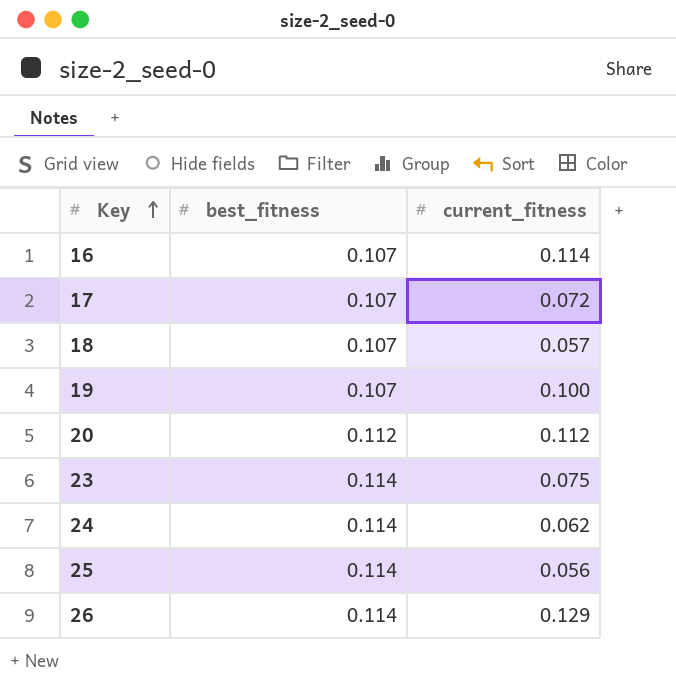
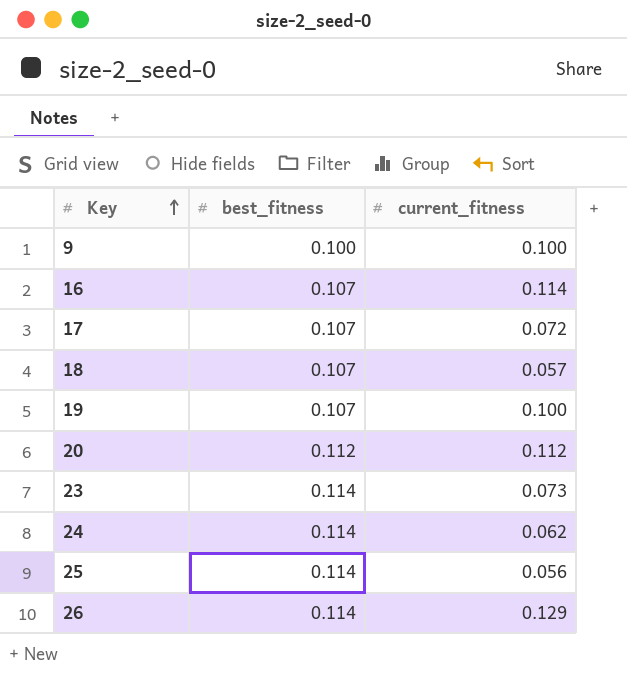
row 9: none -> 0.100 | 0.100
23 | current_fitness: 0.075 -> 0.073

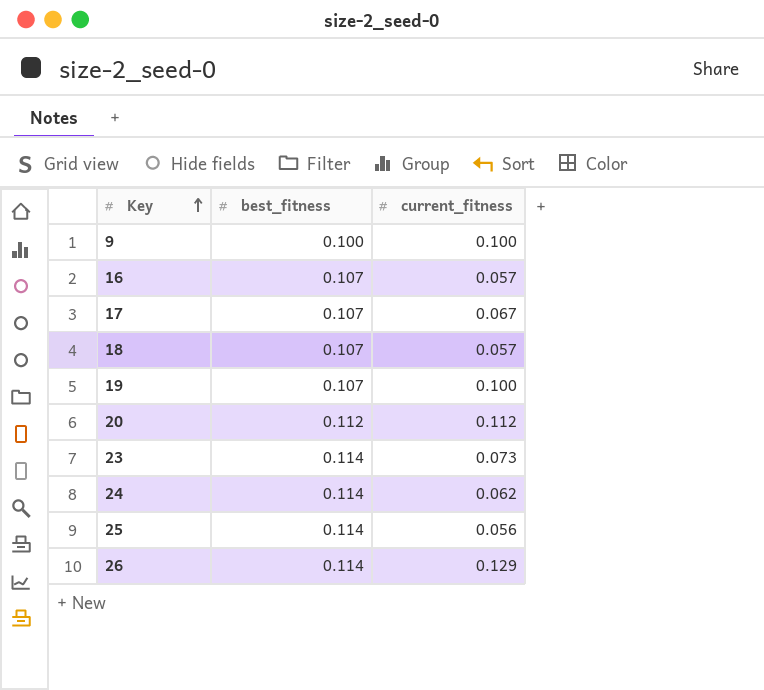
16 | current_fitness: 0.114 -> 0.057
17 | current_fitness: 0.072 -> 0.067

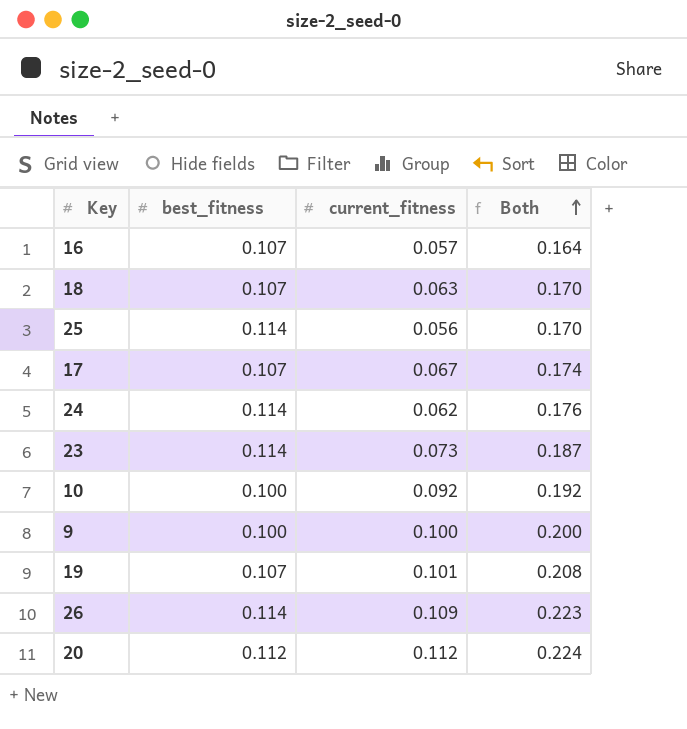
row order: Key ascending -> Both ascending
column Both | formula: none -> [best_fitness] + [current_fitness]
18 | current_fitness: 0.057 -> 0.063
row 10: none -> 0.100 | 0.092 | 0.192
19 | current_fitness: 0.100 -> 0.101
26 | current_fitness: 0.129 -> 0.109

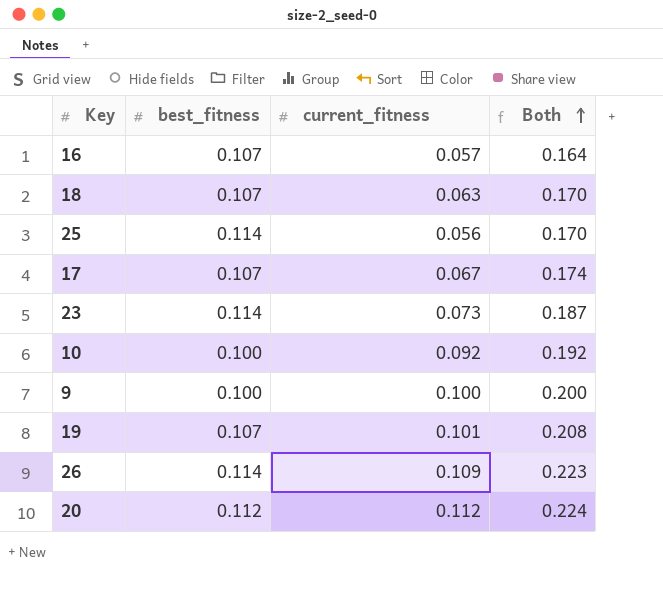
row 24: 0.114 | 0.062 | 0.176 -> none

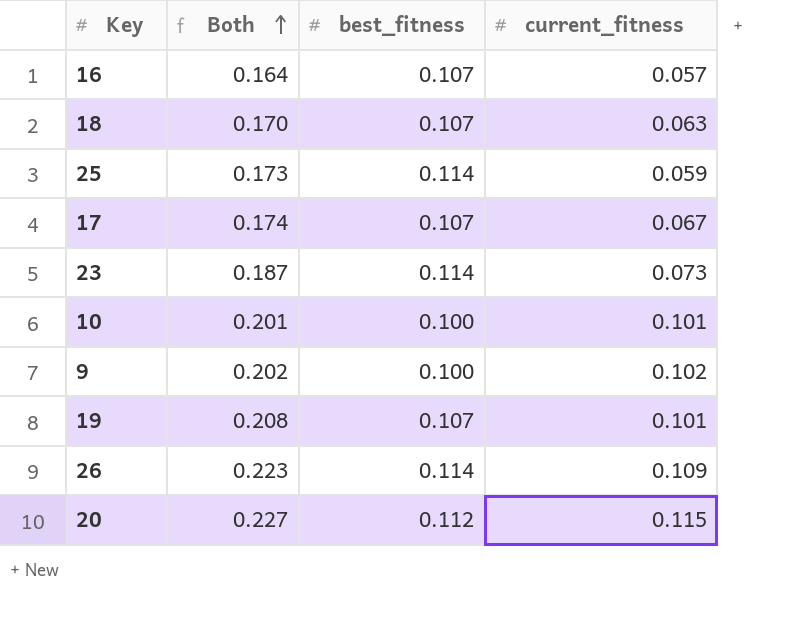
column Both | position: 4 -> 2
25 | Both: 0.170 -> 0.173
25 | current_fitness: 0.056 -> 0.059
10 | Both: 0.192 -> 0.201
10 | current_fitness: 0.092 -> 0.101
9 | Both: 0.200 -> 0.202
9 | current_fitness: 0.100 -> 0.102
20 | Both: 0.224 -> 0.227
20 | current_fitness: 0.112 -> 0.115

